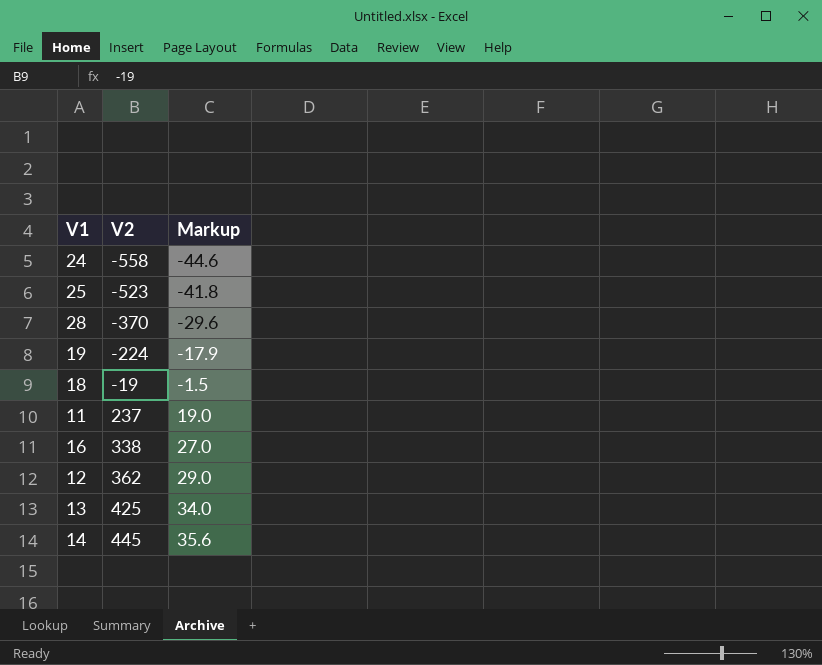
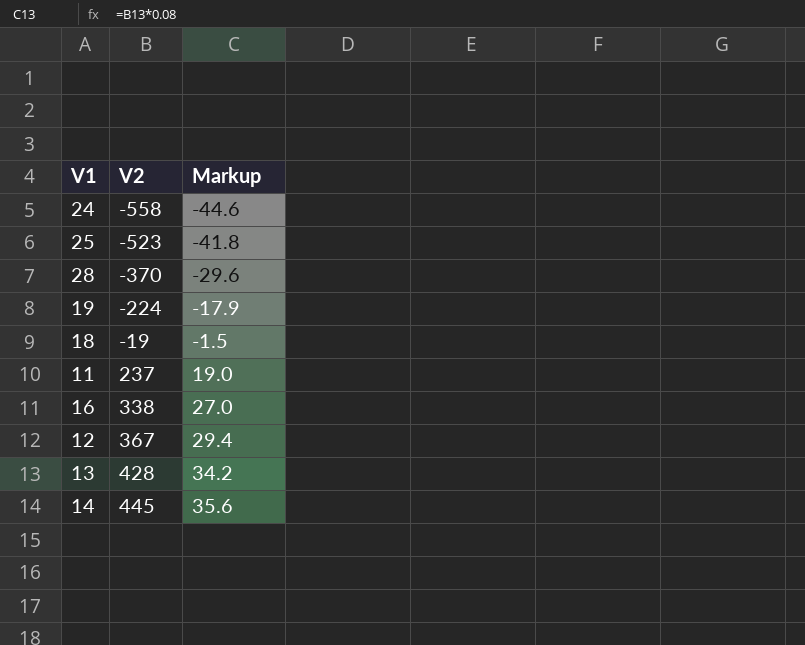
12 | V2: 362 -> 367
12 | Markup: 29.0 -> 29.4
13 | V2: 425 -> 428
13 | Markup: 34.0 -> 34.2

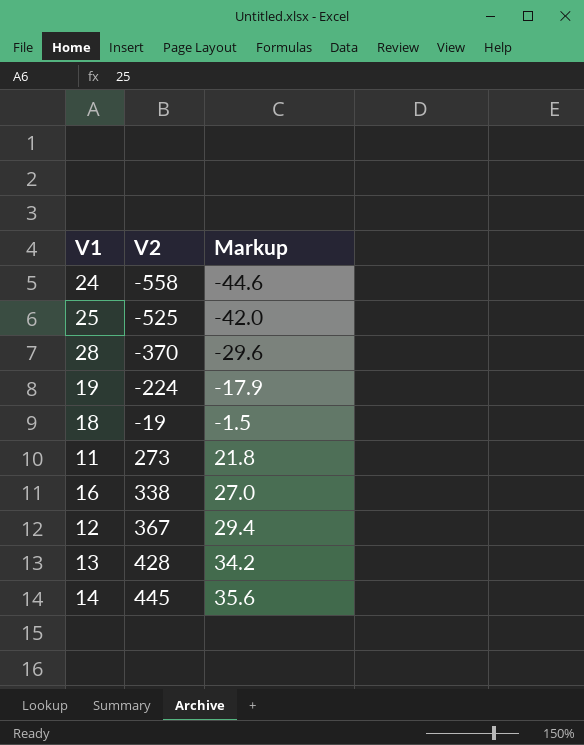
25 | V2: -523 -> -525
25 | Markup: -41.8 -> -42.0
11 | V2: 237 -> 273
11 | Markup: 19.0 -> 21.8

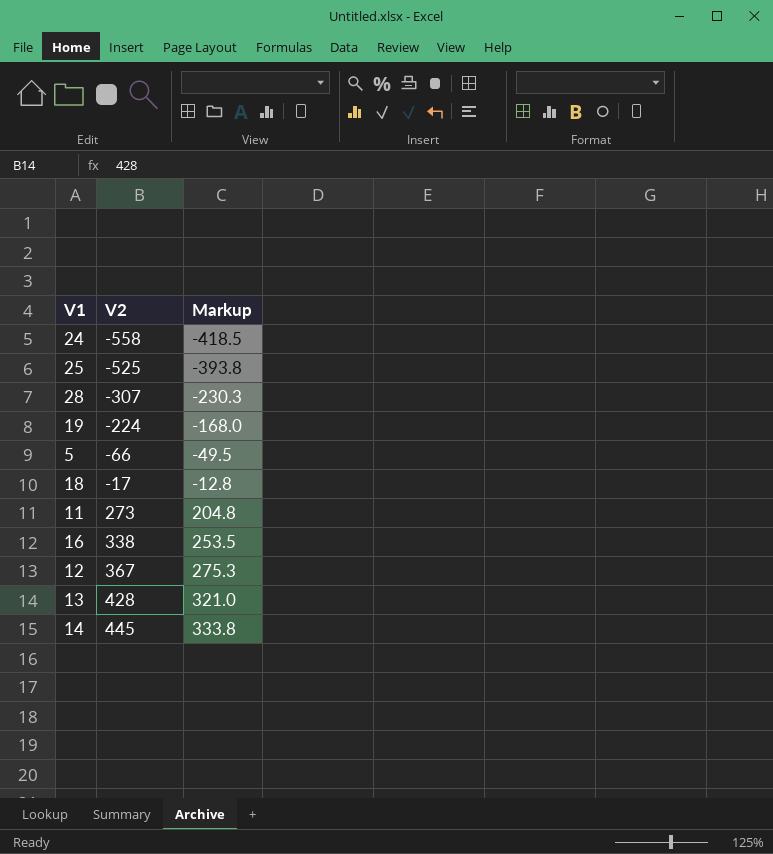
column Markup | formula: [V2] * 0.08 -> [V2] * 0.75
28 | V2: -370 -> -307
row 5: none -> -66 | -49.5
18 | V2: -19 -> -17

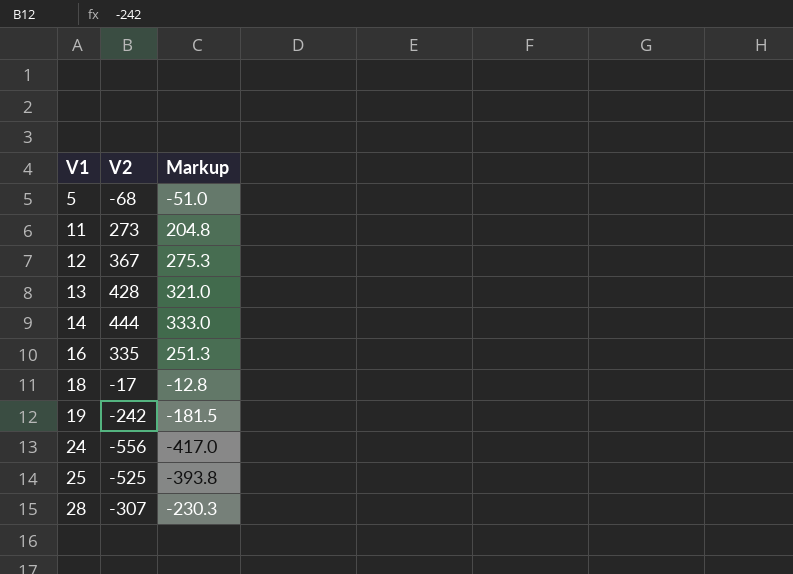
row order: V2 ascending -> V1 ascending
5 | V2: -66 -> -68
5 | Markup: -49.5 -> -51.0
14 | V2: 445 -> 444
14 | Markup: 333.8 -> 333.0
16 | V2: 338 -> 335
16 | Markup: 253.5 -> 251.3
19 | V2: -224 -> -242
19 | Markup: -168.0 -> -181.5
24 | V2: -558 -> -556
24 | Markup: -418.5 -> -417.0

